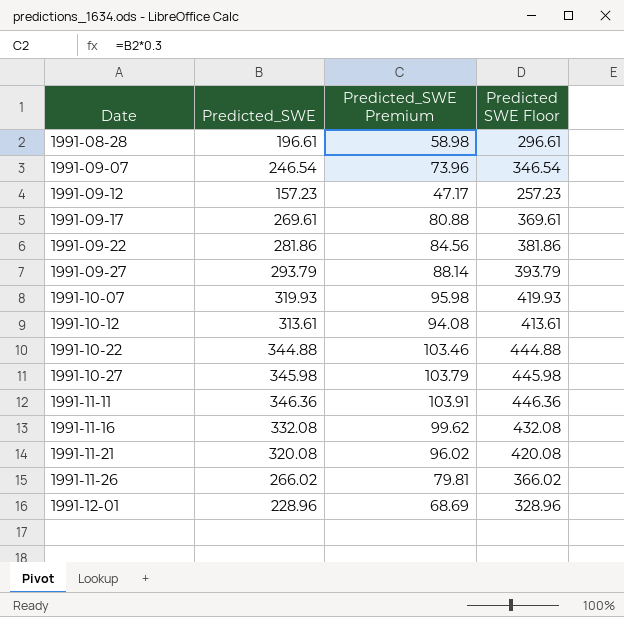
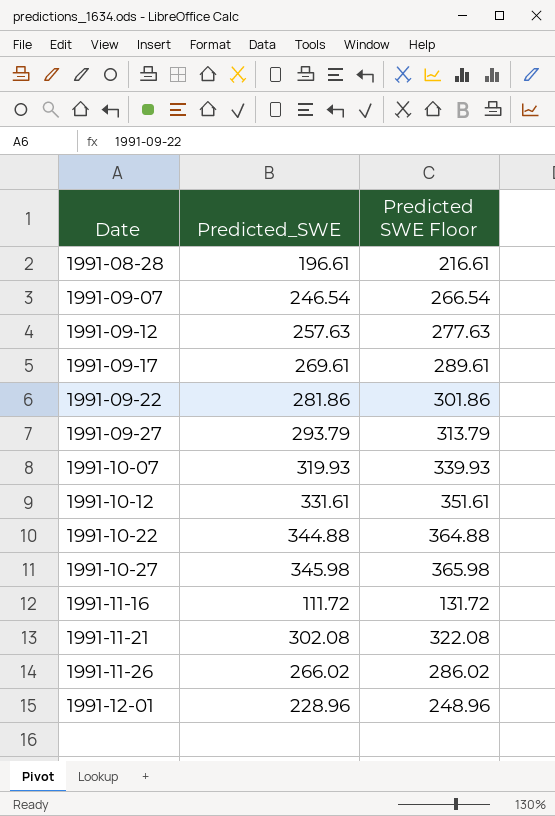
column Predicted_SWE Premium | formula: [Predicted_SWE] * 0.3 -> none
column Predicted SWE Floor | formula: [Predicted_SWE] + 100 -> [Predicted_SWE] + 20
row 1991-11-11: 346.36 | 103.91 | 446.36 -> none
1991-09-12 | Predicted_SWE: 157.23 -> 257.63
1991-10-12 | Predicted_SWE: 313.61 -> 331.61
1991-11-16 | Predicted_SWE: 332.08 -> 111.72
1991-11-21 | Predicted_SWE: 320.08 -> 302.08

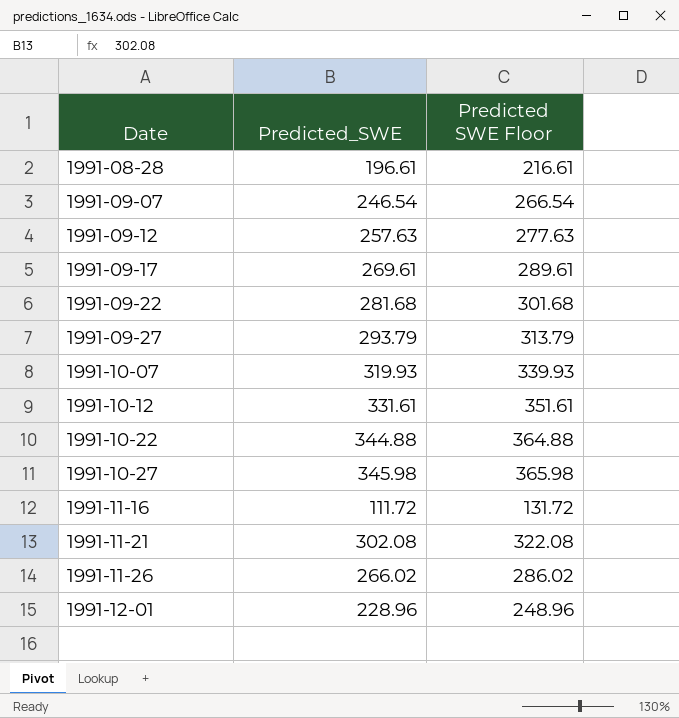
1991-09-22 | Predicted_SWE: 281.86 -> 281.68
1991-09-22 | Predicted SWE Floor: 301.86 -> 301.68

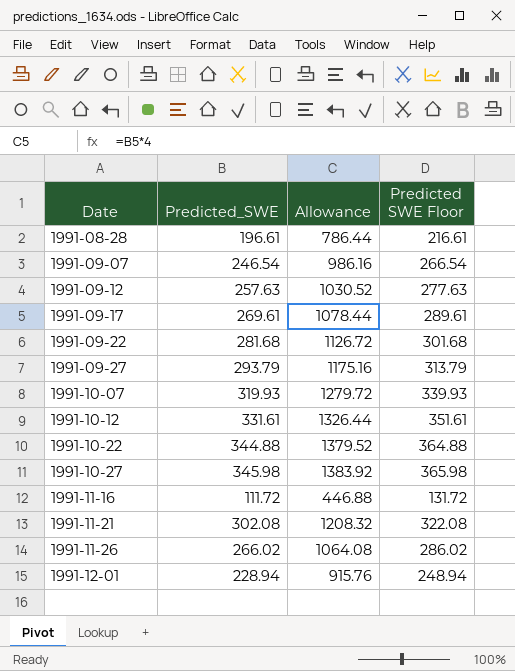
column Allowance | formula: none -> [Predicted_SWE] * 4
1991-12-01 | Predicted_SWE: 228.96 -> 228.94
1991-12-01 | Predicted SWE Floor: 248.96 -> 248.94

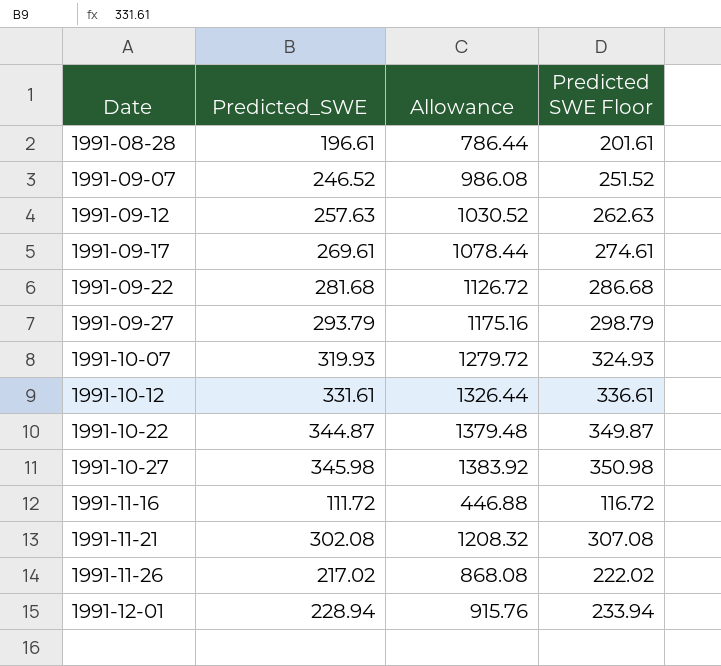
column Predicted SWE Floor | formula: [Predicted_SWE] + 20 -> [Predicted_SWE] + 5
1991-09-07 | Predicted_SWE: 246.54 -> 246.52
1991-09-07 | Allowance: 986.16 -> 986.08
1991-10-22 | Predicted_SWE: 344.88 -> 344.87
1991-10-22 | Allowance: 1379.52 -> 1379.48
1991-11-26 | Predicted_SWE: 266.02 -> 217.02
1991-11-26 | Allowance: 1064.08 -> 868.08

